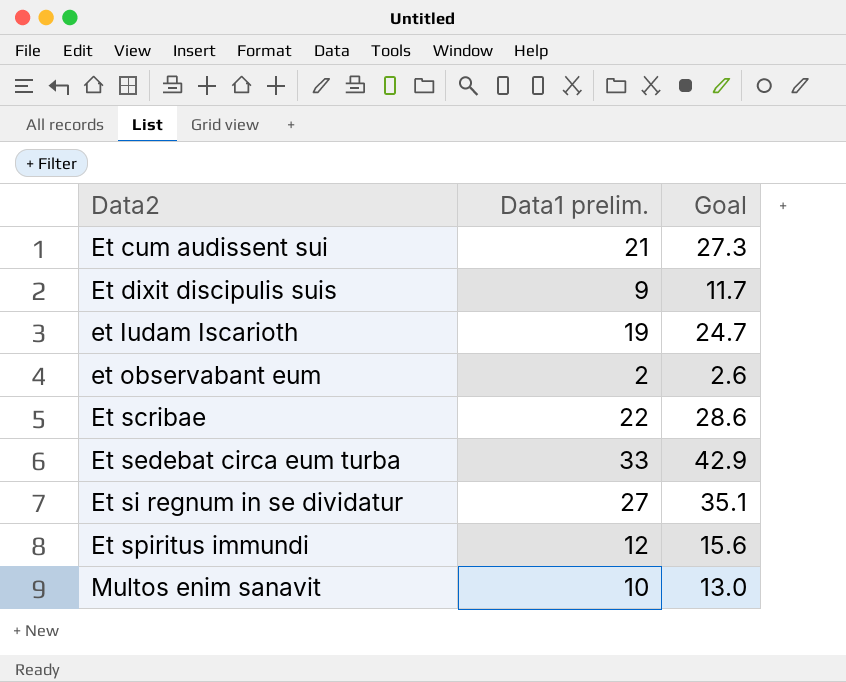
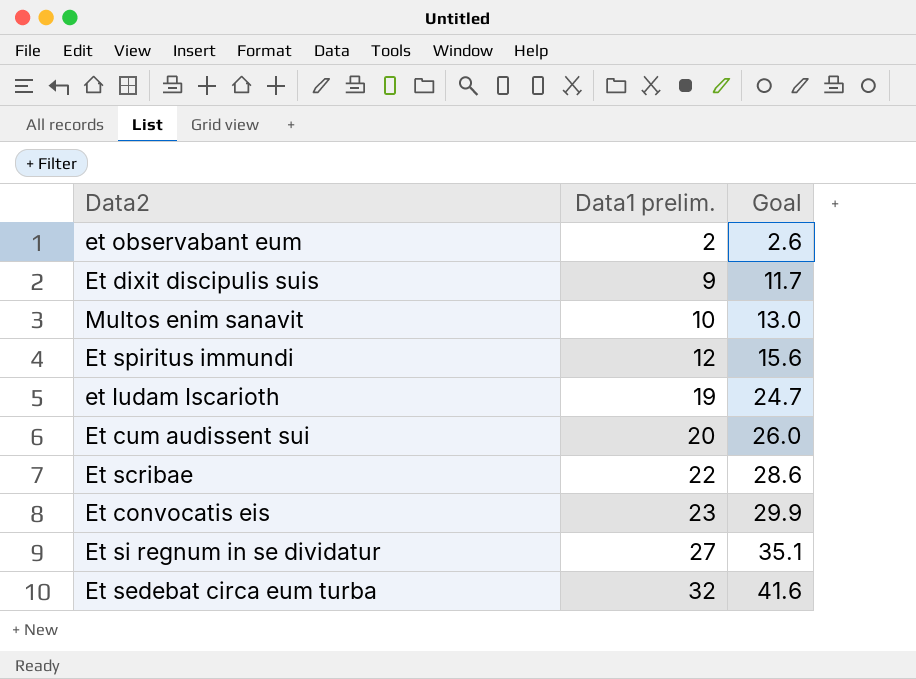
row order: Data2 ascending -> Data1 prelim. ascending
Et cum audissent sui | Data1 prelim.: 21 -> 20
Et cum audissent sui | Goal: 27.3 -> 26.0
row Et convocatis eis: none -> 23 | 29.9
Et sedebat circa eum turba | Data1 prelim.: 33 -> 32
Et sedebat circa eum turba | Goal: 42.9 -> 41.6

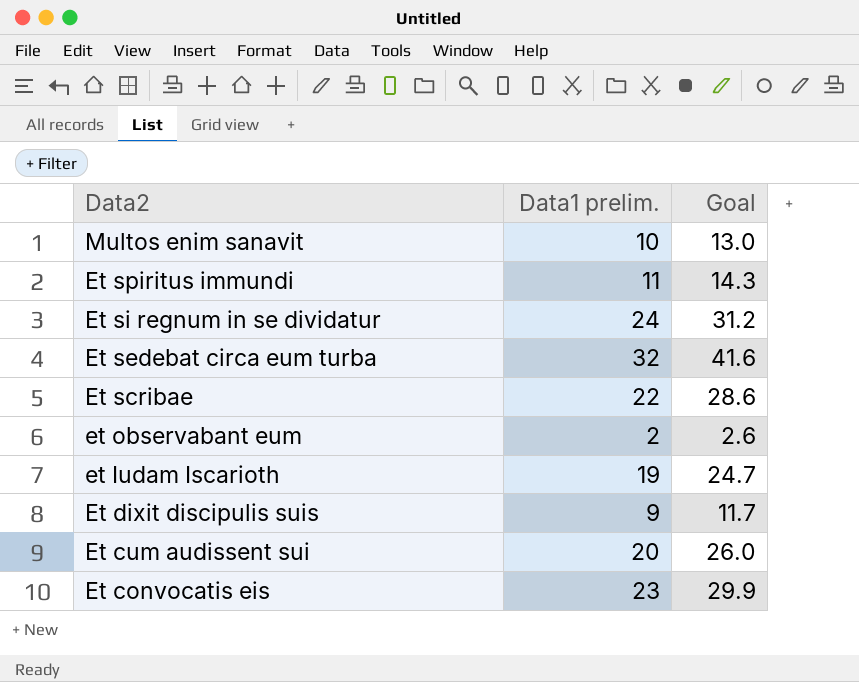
row order: Data1 prelim. ascending -> Data2 descending
Et spiritus immundi | Data1 prelim.: 12 -> 11
Et spiritus immundi | Goal: 15.6 -> 14.3
Et si regnum in se dividatur | Data1 prelim.: 27 -> 24
Et si regnum in se dividatur | Goal: 35.1 -> 31.2

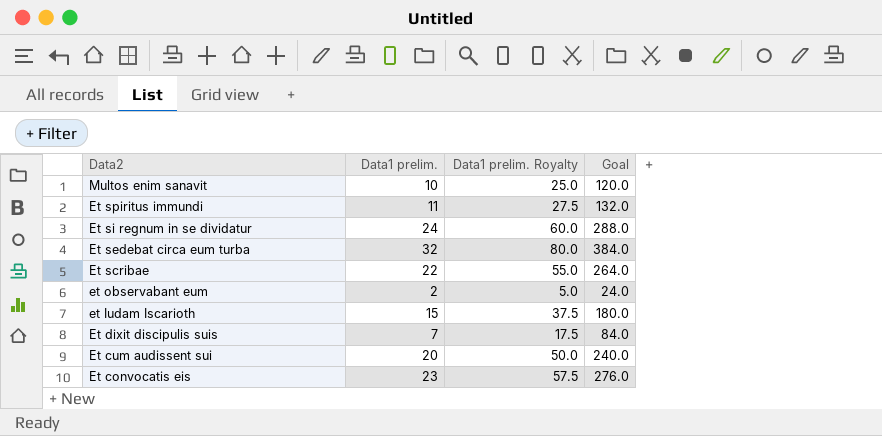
column Data1 prelim. Royalty | formula: none -> [Data1 prelim.] * 2.5
column Goal | formula: [Data1 prelim.] * 1.3 -> [Data1 prelim.] * 12
et Iudam Iscarioth | Data1 prelim.: 19 -> 15
Et dixit discipulis suis | Data1 prelim.: 9 -> 7

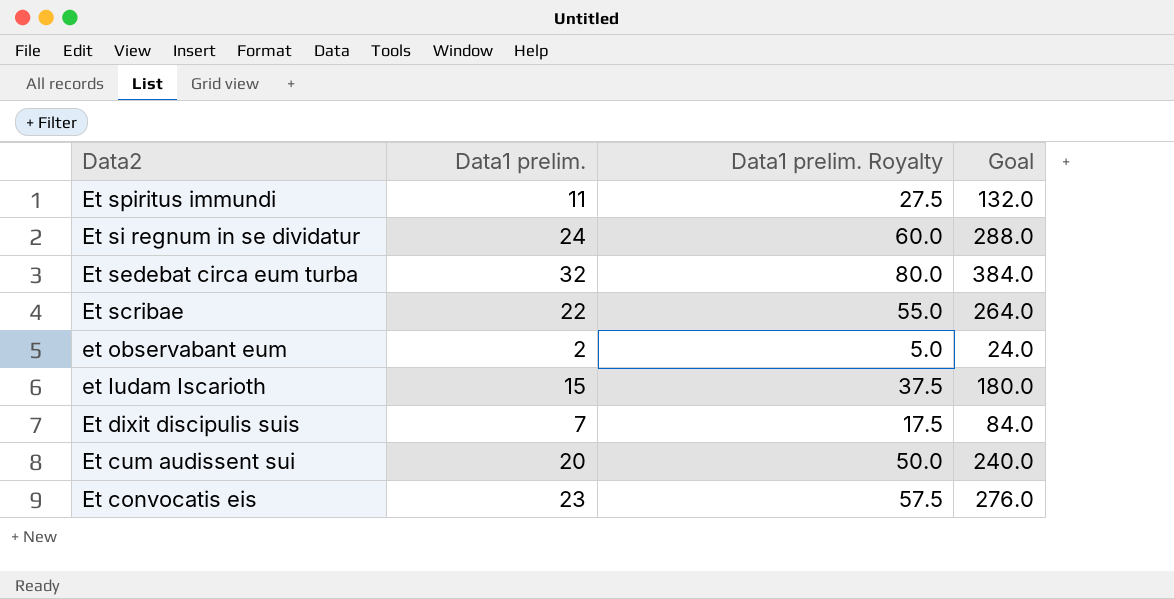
row Multos enim sanavit: 10 | 25.0 | 120.0 -> none

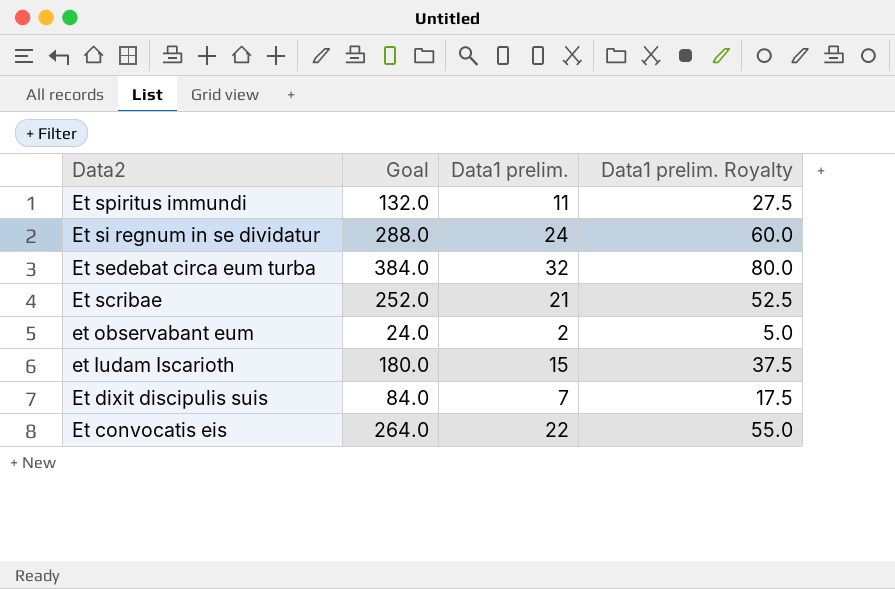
column Goal | position: 4 -> 2
row Et cum audissent sui: 20 | 50.0 | 240.0 -> none
Et scribae | Goal: 264.0 -> 252.0
Et scribae | Data1 prelim.: 22 -> 21
Et scribae | Data1 prelim. Royalty: 55.0 -> 52.5
Et convocatis eis | Goal: 276.0 -> 264.0
Et convocatis eis | Data1 prelim.: 23 -> 22
Et convocatis eis | Data1 prelim. Royalty: 57.5 -> 55.0

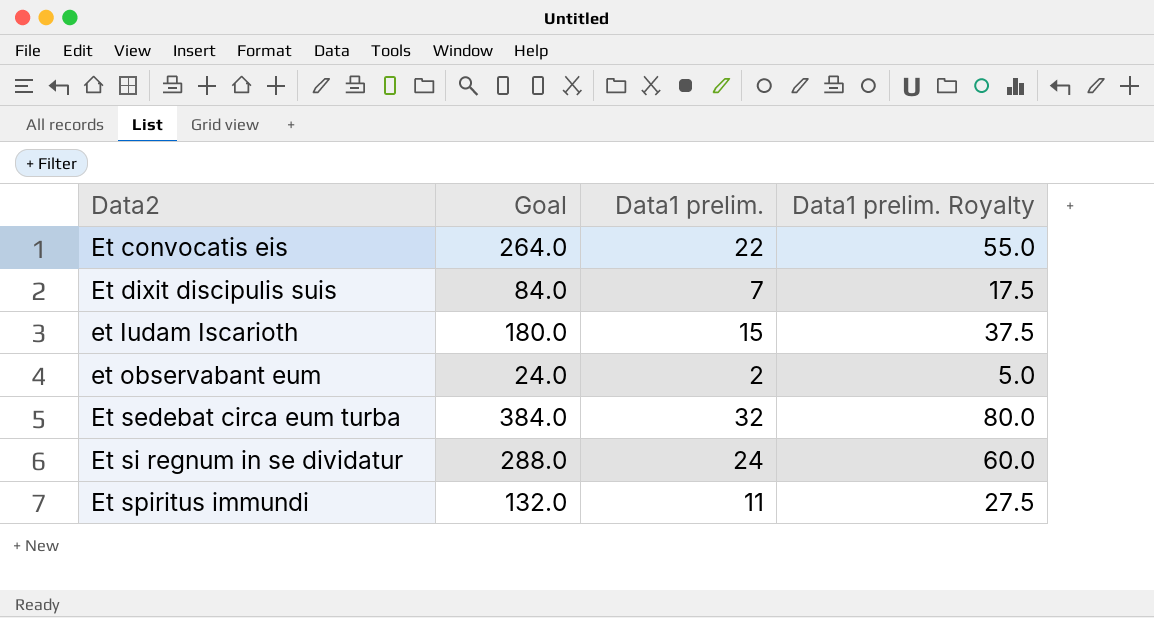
row order: Data2 descending -> Data2 ascending
row Et scribae: 252.0 | 21 | 52.5 -> none

